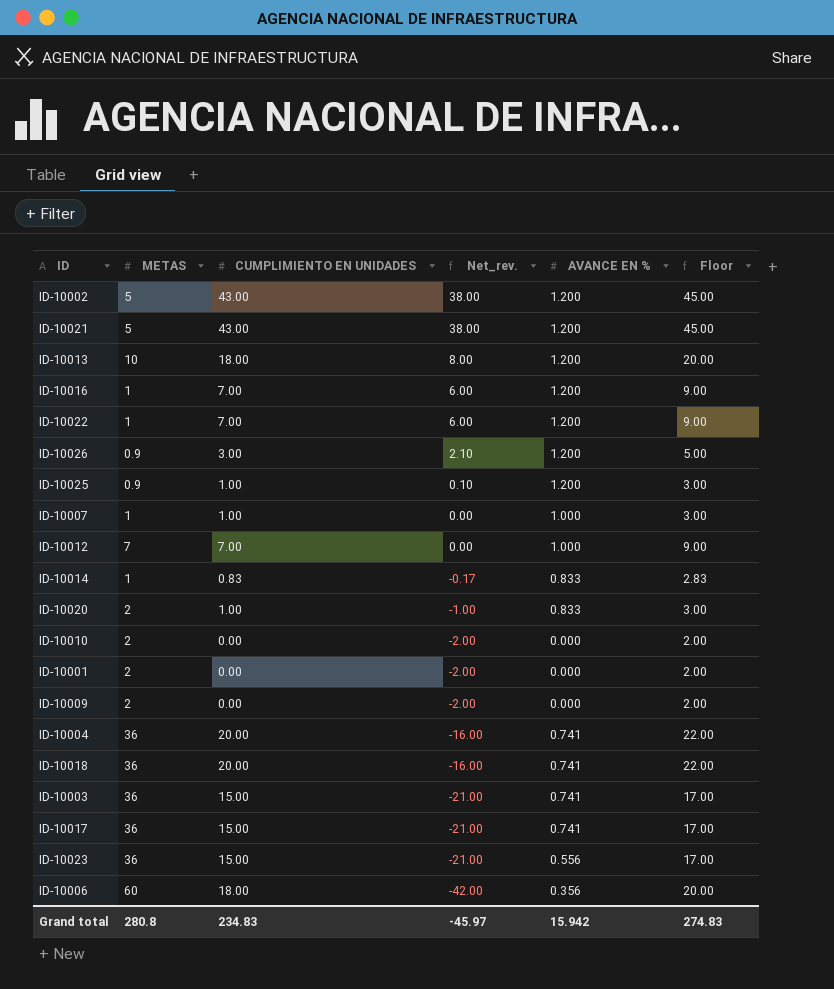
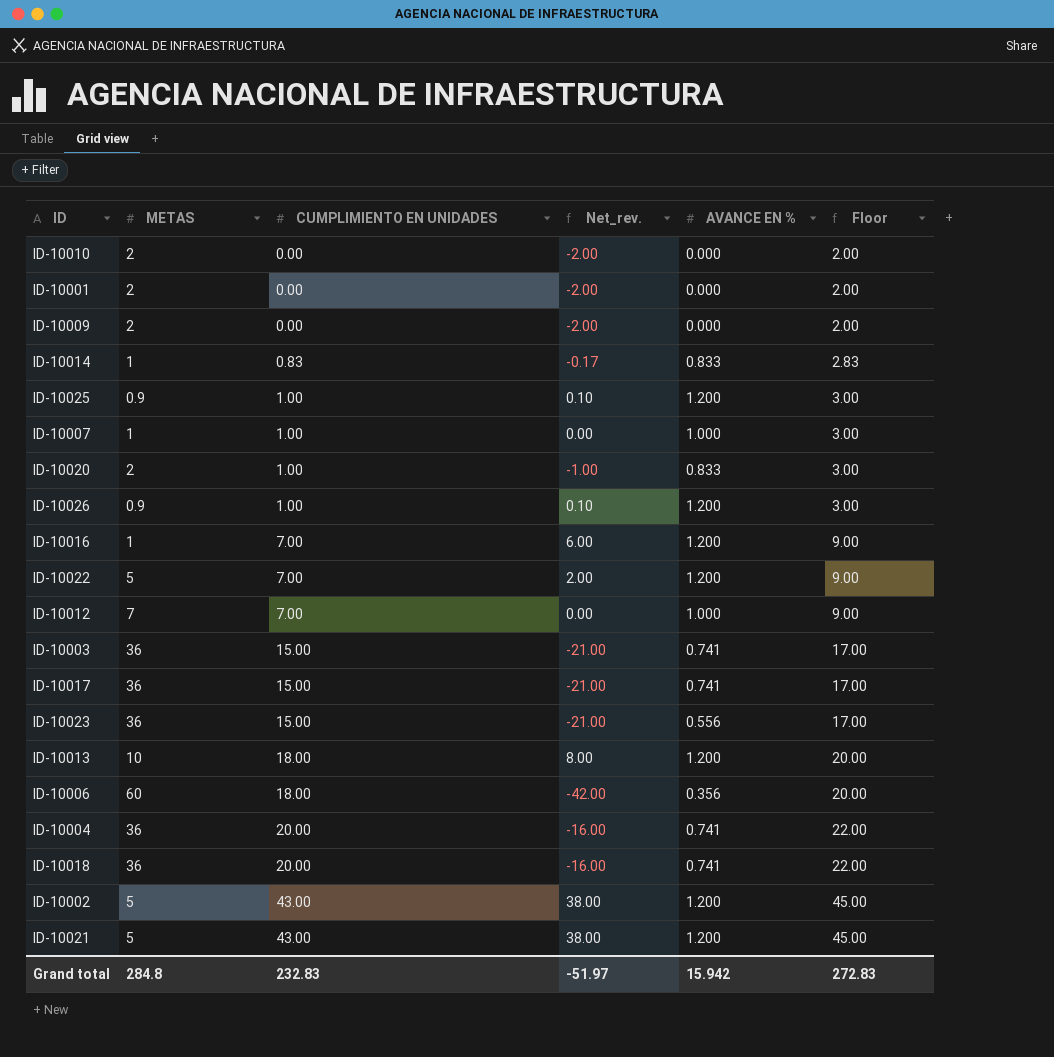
row order: Net_rev. descending -> CUMPLIMIENTO EN UNIDADES ascending
ID-10026 | CUMPLIMIENTO EN UNIDADES: 3.00 -> 1.00
ID-10026 | Net_rev.: 2.10 -> 0.10
ID-10026 | Floor: 5.00 -> 3.00
ID-10022 | METAS: 1 -> 5
ID-10022 | Net_rev.: 6.00 -> 2.00
Grand total | METAS: 280.8 -> 284.8
Grand total | CUMPLIMIENTO EN UNIDADES: 234.83 -> 232.83
Grand total | Net_rev.: -45.97 -> -51.97
Grand total | Floor: 274.83 -> 272.83

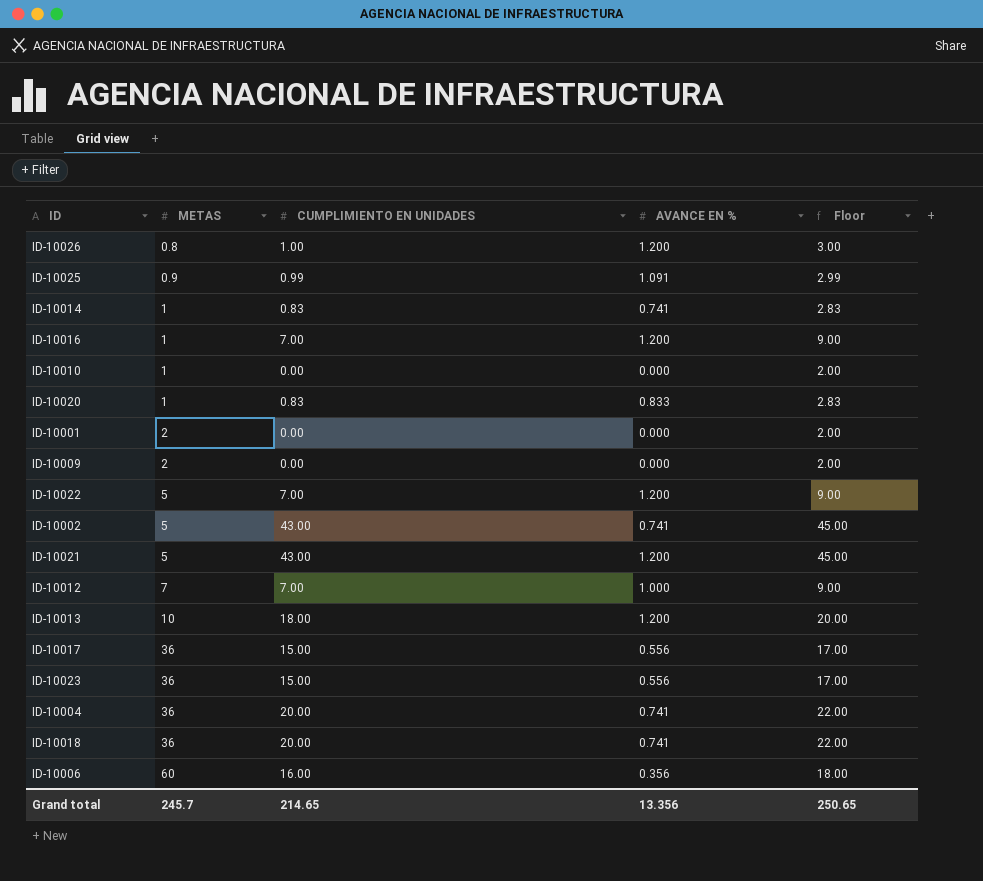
row order: CUMPLIMIENTO EN UNIDADES ascending -> METAS ascending
column Net_rev. | formula: [CUMPLIMIENTO EN UNIDADES] - [METAS] -> none
row ID-10007: 1 | 1.00 | 0.00 | 1.000 | 3.00 -> none
row ID-10003: 36 | 15.00 | -21.00 | 0.741 | 17.00 -> none
ID-10026 | METAS: 0.9 -> 0.8
ID-10025 | CUMPLIMIENTO EN UNIDADES: 1.00 -> 0.99
ID-10025 | AVANCE EN %: 1.200 -> 1.091
ID-10025 | Floor: 3.00 -> 2.99
ID-10014 | AVANCE EN %: 0.833 -> 0.741
ID-10010 | METAS: 2 -> 1
ID-10020 | METAS: 2 -> 1
ID-10020 | CUMPLIMIENTO EN UNIDADES: 1.00 -> 0.83
ID-10020 | Floor: 3.00 -> 2.83
ID-10002 | AVANCE EN %: 1.200 -> 0.741
ID-10017 | AVANCE EN %: 0.741 -> 0.556
ID-10006 | CUMPLIMIENTO EN UNIDADES: 18.00 -> 16.00
ID-10006 | Floor: 20.00 -> 18.00
Grand total | METAS: 284.8 -> 245.7
Grand total | CUMPLIMIENTO EN UNIDADES: 232.83 -> 214.65
Grand total | AVANCE EN %: 15.942 -> 13.356
Grand total | Floor: 272.83 -> 250.65

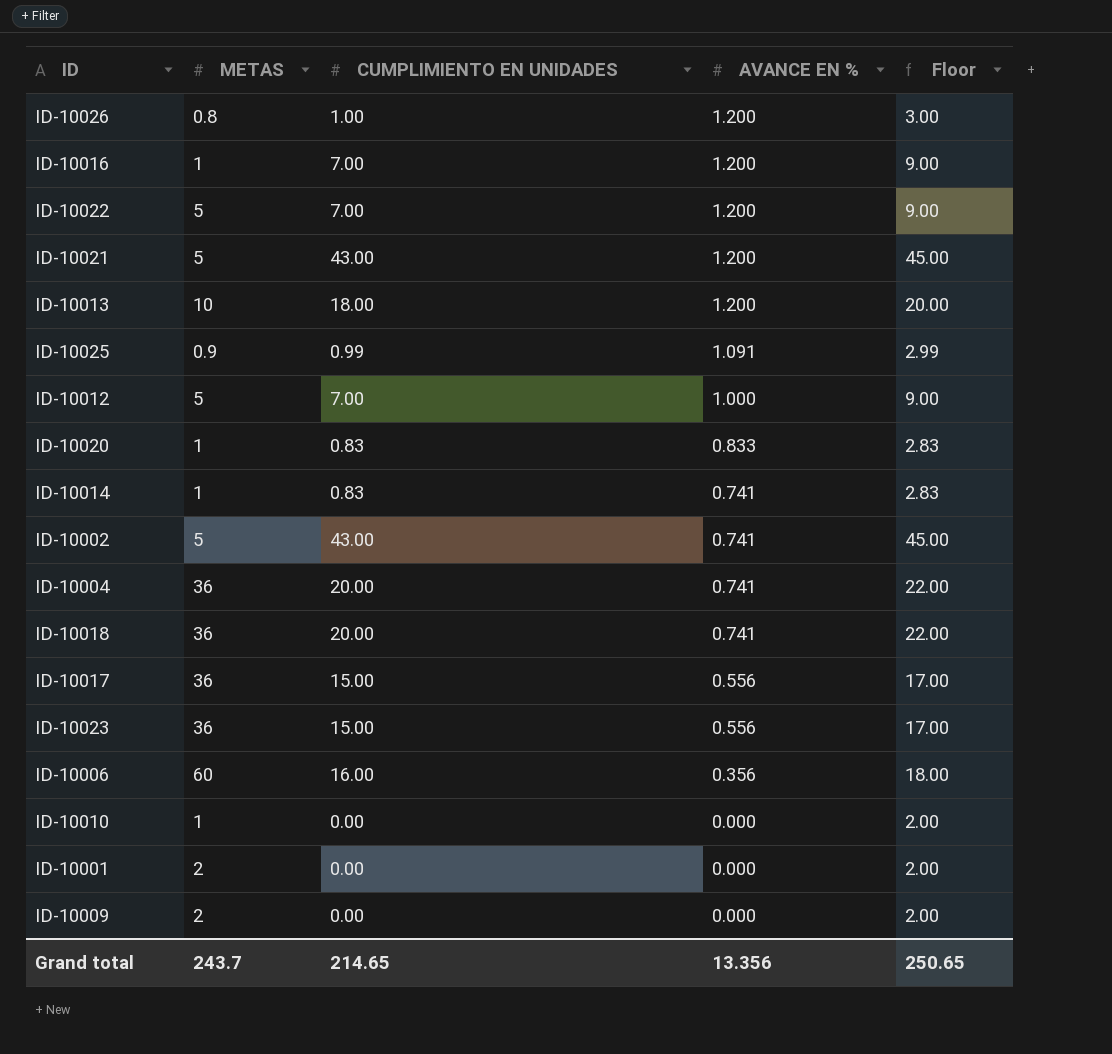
row order: METAS ascending -> AVANCE EN % descending
ID-10012 | METAS: 7 -> 5
Grand total | METAS: 245.7 -> 243.7

